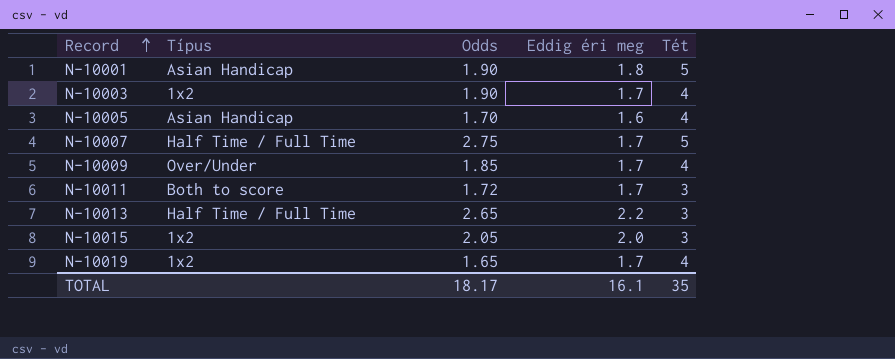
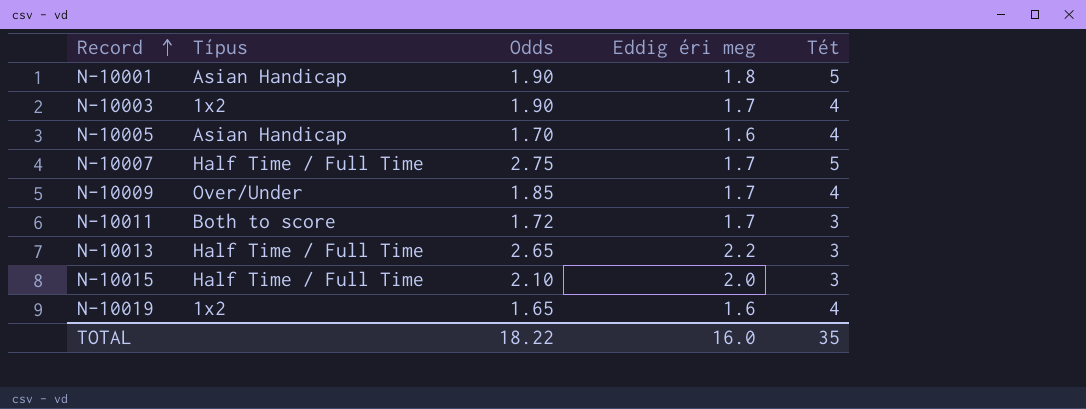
N-10015 | Típus: 1x2 -> Half Time / Full Time
N-10015 | Odds: 2.05 -> 2.10
N-10019 | Eddig éri meg: 1.7 -> 1.6
TOTAL | Odds: 18.17 -> 18.22
TOTAL | Eddig éri meg: 16.1 -> 16.0

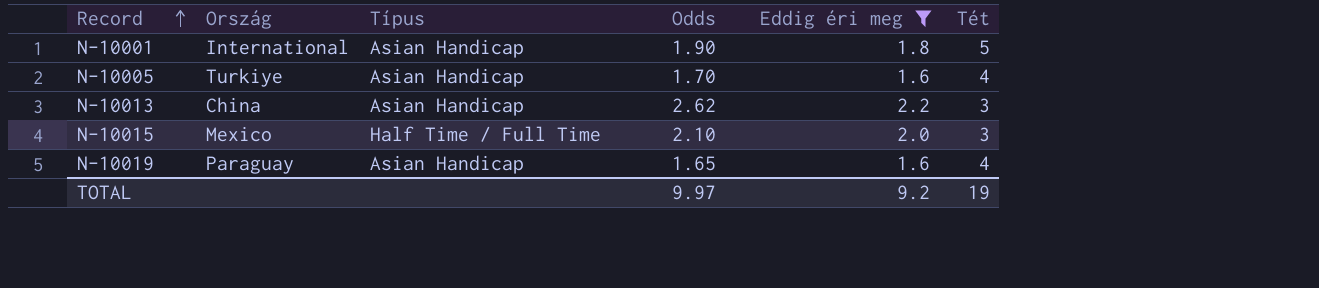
filter: none -> Eddig éri meg != 1.7
column Ország | position: none -> 2
N-10013 | Típus: Half Time / Full Time -> Asian Handicap
N-10013 | Odds: 2.65 -> 2.62
N-10019 | Típus: 1x2 -> Asian Handicap
TOTAL | Odds: 18.22 -> 9.97
TOTAL | Eddig éri meg: 16.0 -> 9.2
TOTAL | Tét: 35 -> 19

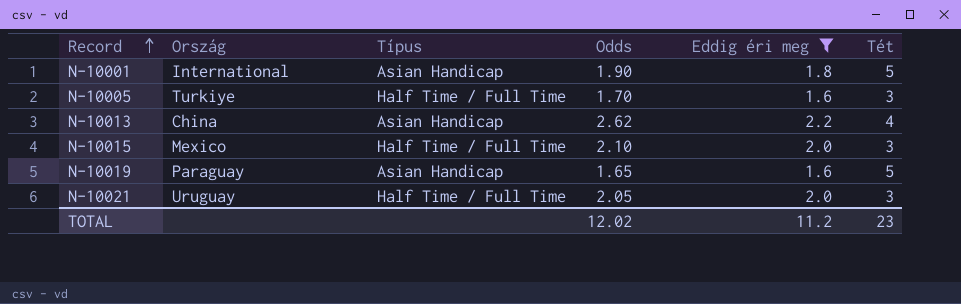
N-10005 | Típus: Asian Handicap -> Half Time / Full Time
N-10005 | Tét: 4 -> 3
N-10013 | Tét: 3 -> 4
N-10019 | Tét: 4 -> 5
row N-10021: none -> Uruguay | Half Time / Full Time | 2.05 | 2.0 | 3
TOTAL | Odds: 9.97 -> 12.02
TOTAL | Eddig éri meg: 9.2 -> 11.2
TOTAL | Tét: 19 -> 23

